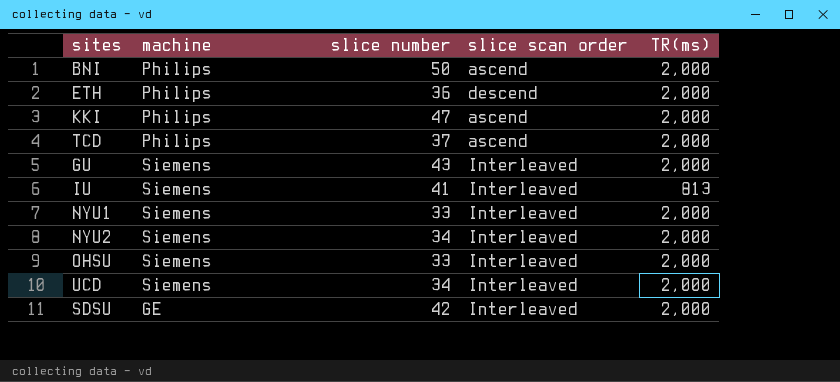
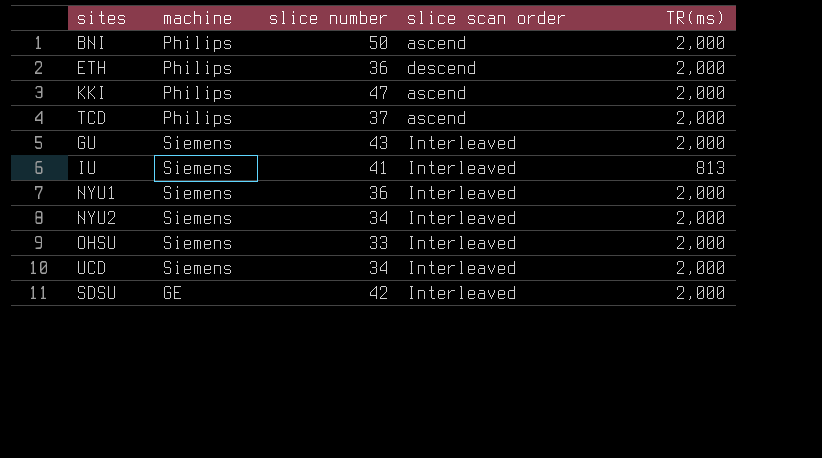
NYU1 | slice number: 33 -> 36

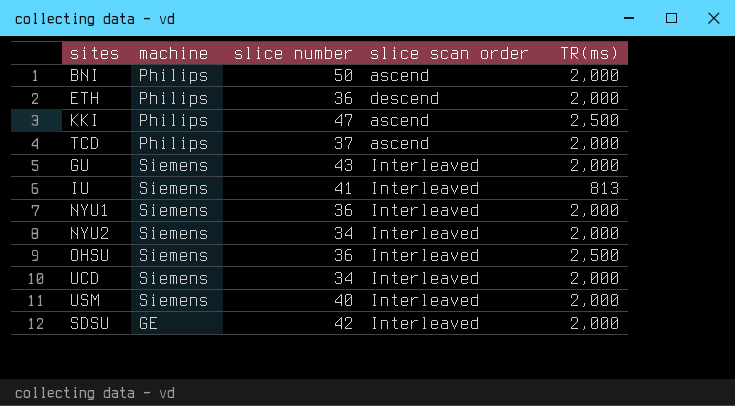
KKI | TR(ms): 2,000 -> 2,500
OHSU | slice number: 33 -> 36
OHSU | TR(ms): 2,000 -> 2,500
row USM: none -> Siemens | 40 | Interleaved | 2,000

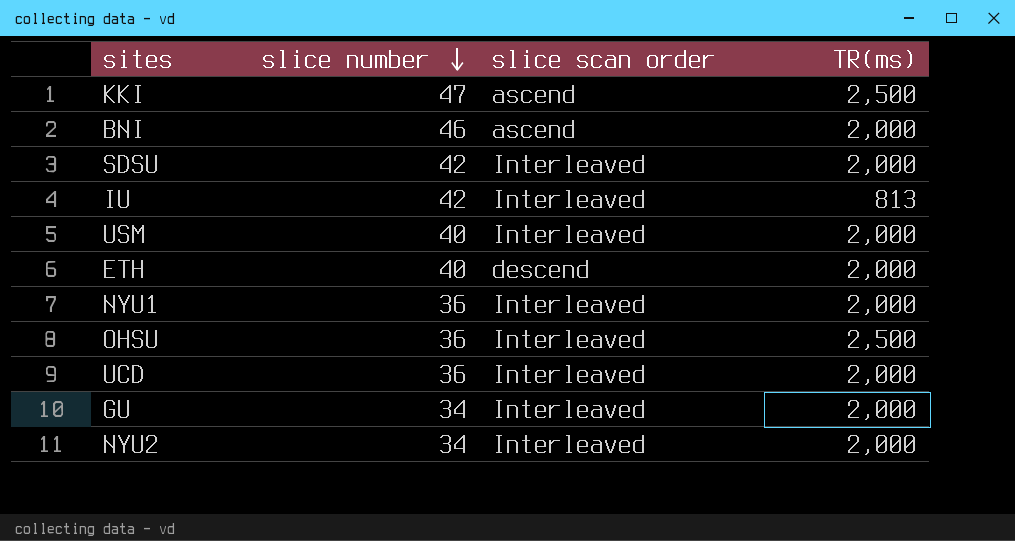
row order: none -> slice number descending
column machine | position: 2 -> none
row TCD: Philips | 37 | ascend | 2,000 -> none
BNI | slice number: 50 -> 46
IU | slice number: 41 -> 42
ETH | slice number: 36 -> 40
UCD | slice number: 34 -> 36
GU | slice number: 43 -> 34

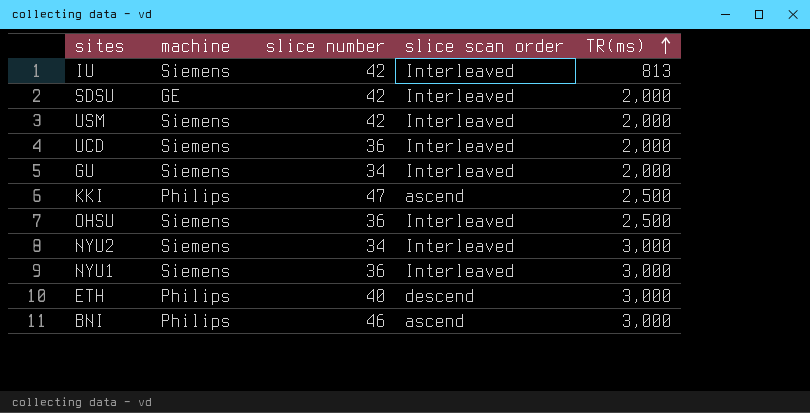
row order: slice number descending -> TR(ms) ascending
column machine | position: none -> 2
USM | slice number: 40 -> 42
NYU2 | TR(ms): 2,000 -> 3,000
NYU1 | TR(ms): 2,000 -> 3,000
ETH | TR(ms): 2,000 -> 3,000
BNI | TR(ms): 2,000 -> 3,000

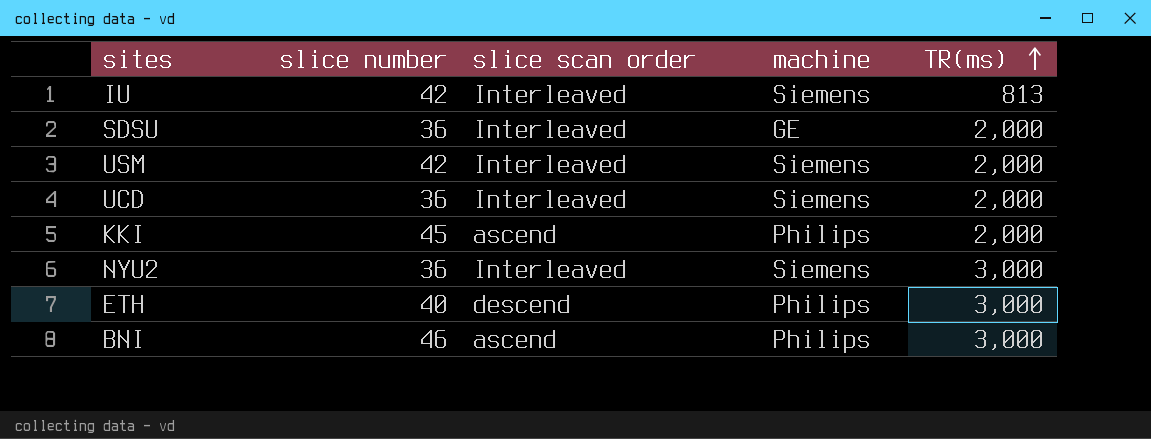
column machine | position: 2 -> 4
row GU: Siemens | 34 | Interleaved | 2,000 -> none
row OHSU: Siemens | 36 | Interleaved | 2,500 -> none
row NYU1: Siemens | 36 | Interleaved | 3,000 -> none
SDSU | slice number: 42 -> 36
KKI | slice number: 47 -> 45
KKI | TR(ms): 2,500 -> 2,000
NYU2 | slice number: 34 -> 36

